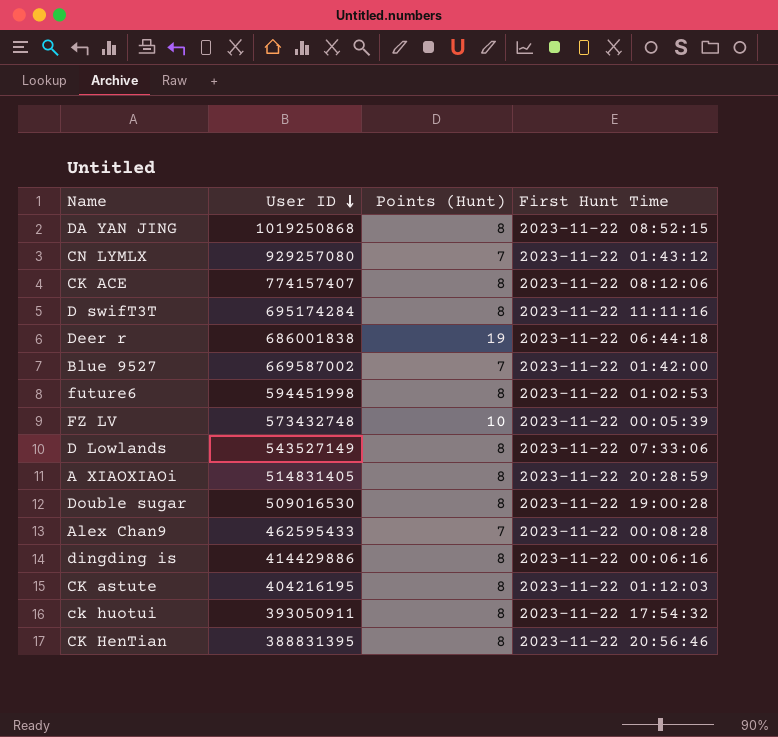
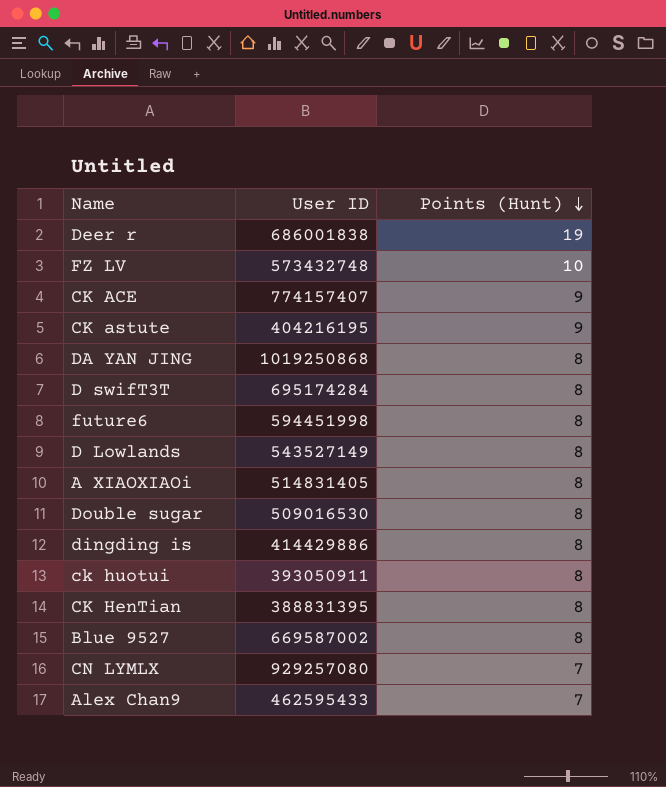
row order: User ID descending -> Points (Hunt) descending
column First Hunt Time | position: 4 -> none
CK ACE | Points (Hunt): 8 -> 9
CK astute | Points (Hunt): 8 -> 9
Blue 9527 | Points (Hunt): 7 -> 8

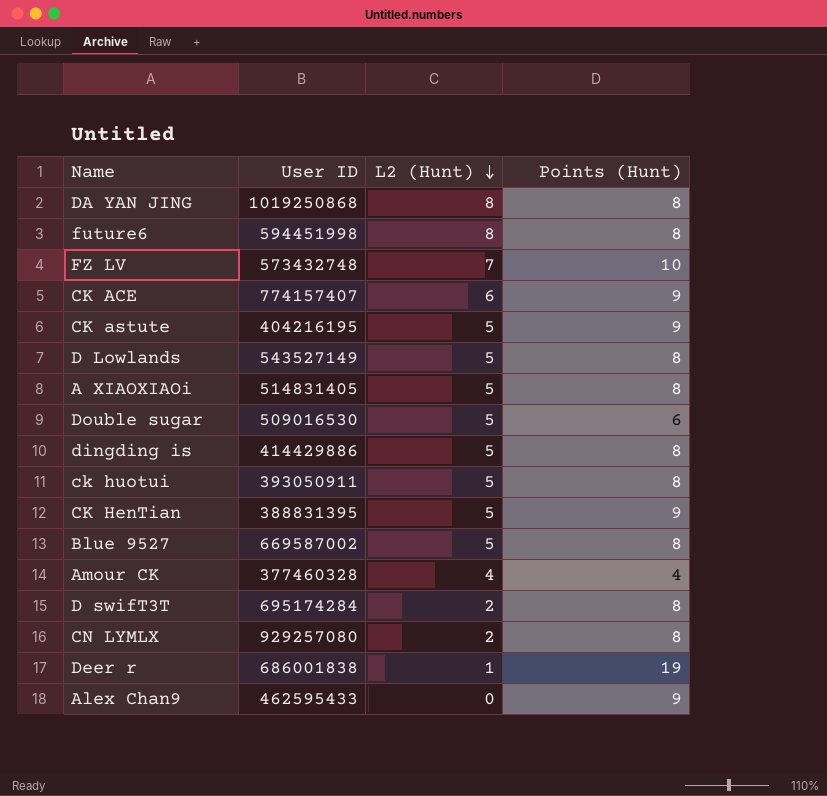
row order: Points (Hunt) descending -> L2 (Hunt) descending
column L2 (Hunt) | position: none -> 3
Double sugar | Points (Hunt): 8 -> 6
CK HenTian | Points (Hunt): 8 -> 9
row Amour CK: none -> 377460328 | 4 | 4
CN LYMLX | Points (Hunt): 7 -> 8
Alex Chan9 | Points (Hunt): 7 -> 9

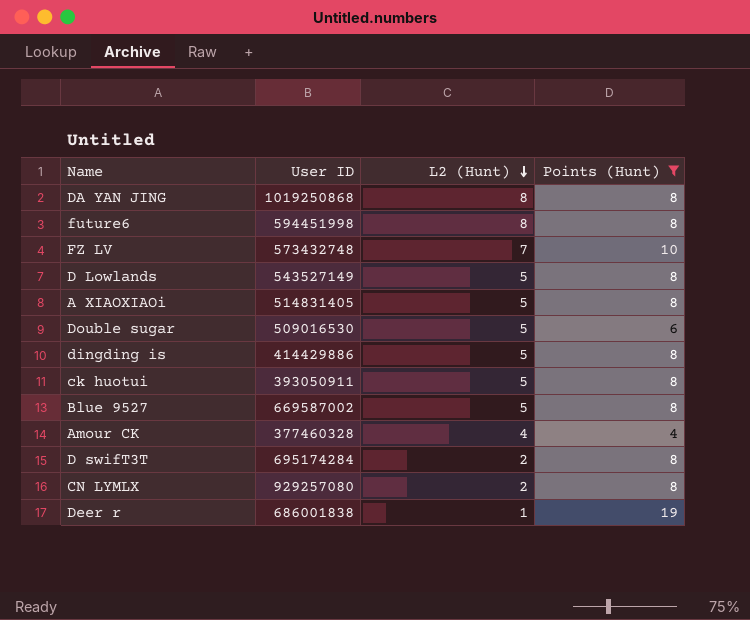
filter: none -> Points (Hunt) != 9

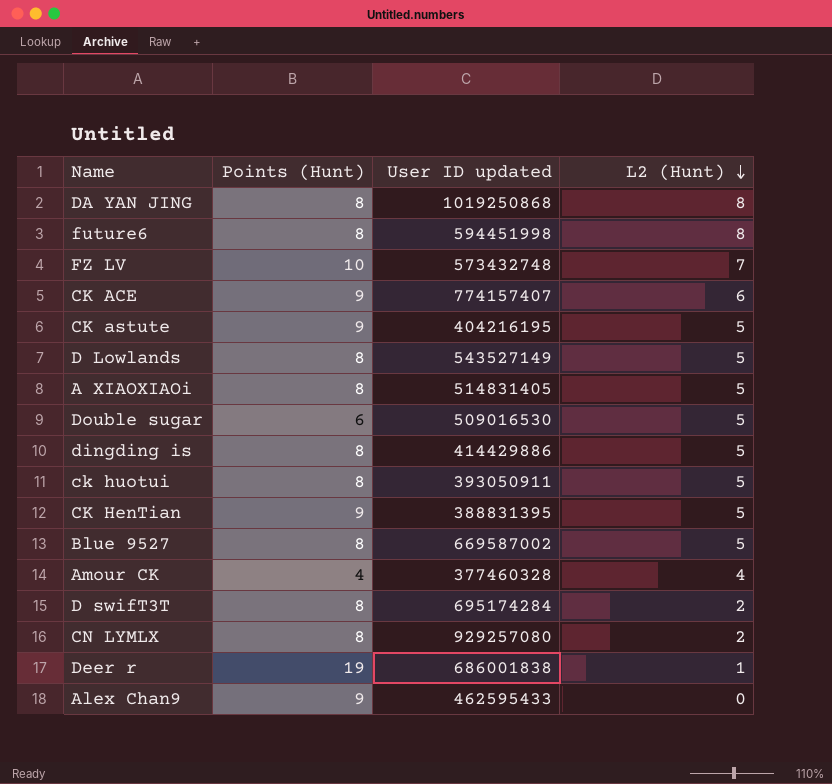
filter: Points (Hunt) != 9 -> none
column Points (Hunt) | position: 4 -> 2
column name: User ID -> User ID updated

